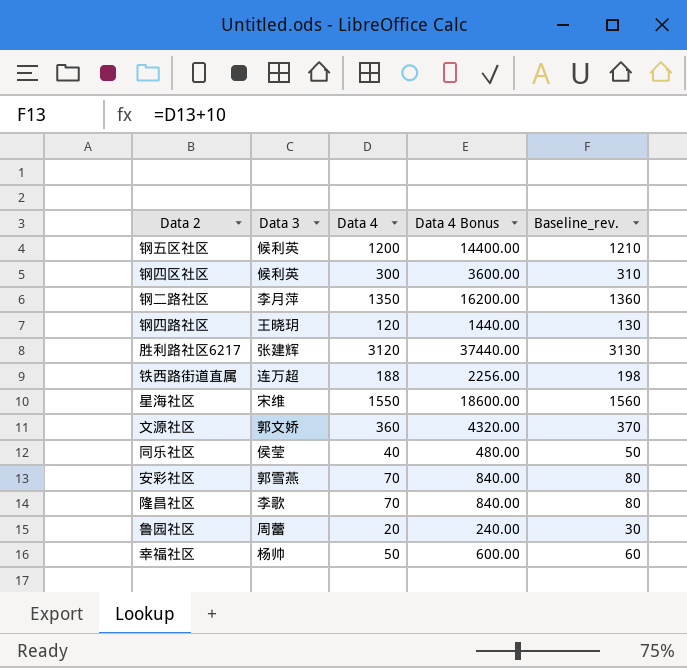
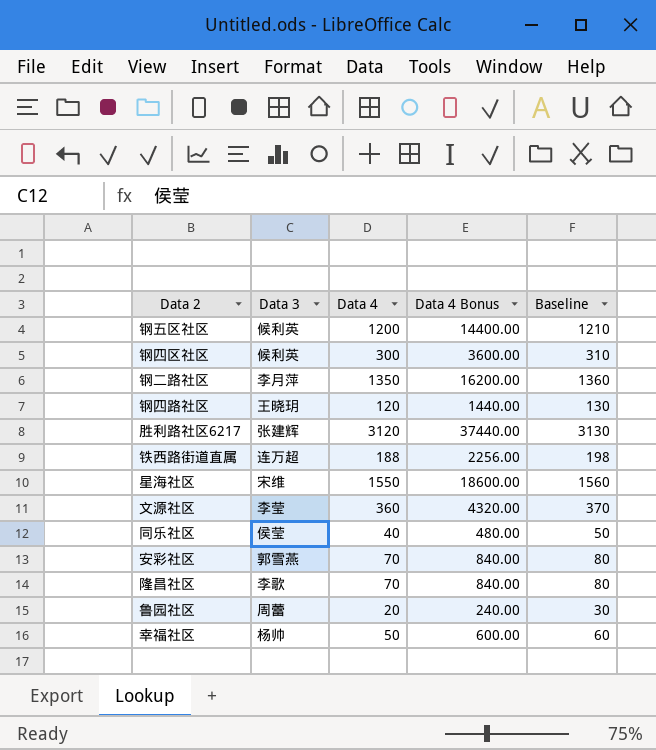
column name: Baseline_rev. -> Baseline
文源社区 | Data 3: 郭文娇 -> 李莹

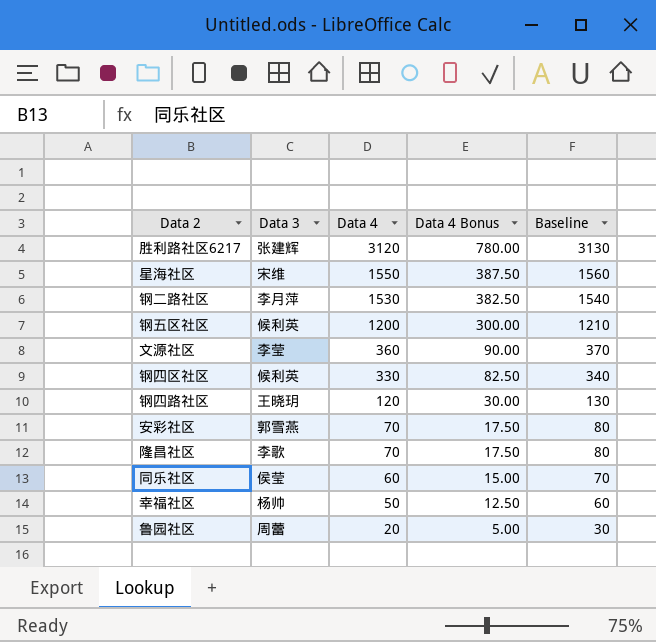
row order: none -> Data 4 descending
column Data 4 Bonus | formula: [Data 4] * 12 -> [Data 4] * 0.25
row 铁西路街道直属: 连万超 | 188 | 2256.00 | 198 -> none
钢二路社区 | Data 4: 1350 -> 1530
钢二路社区 | Baseline: 1360 -> 1540
钢四区社区 | Data 4: 300 -> 330
钢四区社区 | Baseline: 310 -> 340
同乐社区 | Data 4: 40 -> 60
同乐社区 | Baseline: 50 -> 70

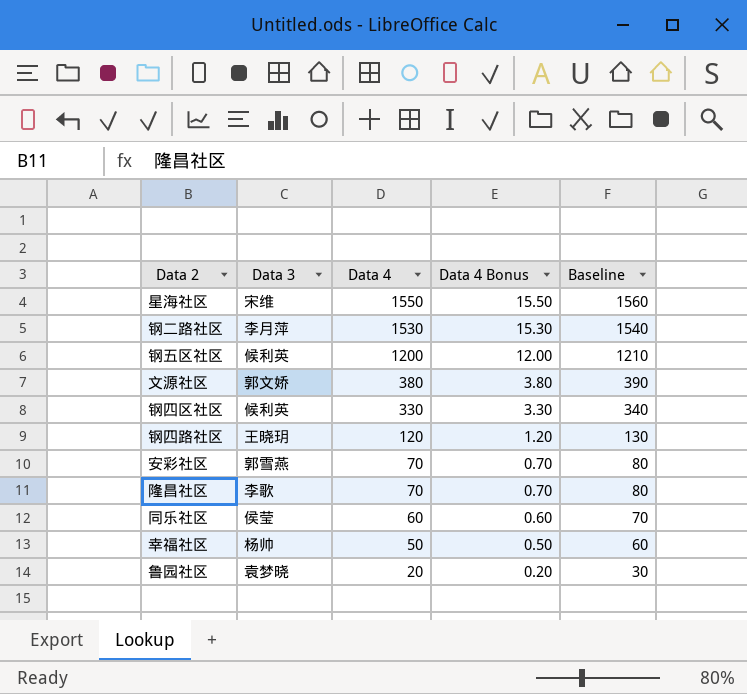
column Data 4 Bonus | formula: [Data 4] * 0.25 -> [Data 4] * 0.01
row 胜利路社区6217: 张建辉 | 3120 | 780.00 | 3130 -> none
文源社区 | Data 3: 李莹 -> 郭文娇
文源社区 | Data 4: 360 -> 380
文源社区 | Baseline: 370 -> 390
鲁园社区 | Data 3: 周蕾 -> 袁梦晓

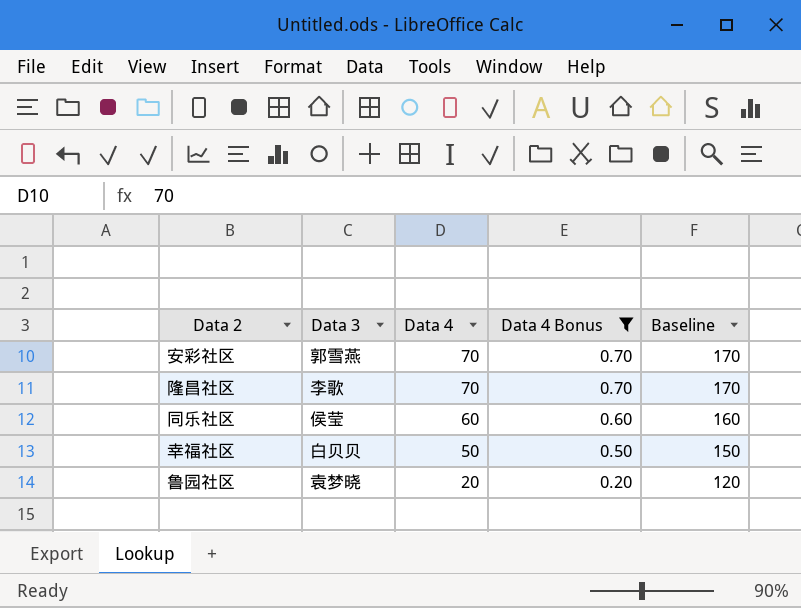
filter: none -> Data 4 Bonus <= 0.70
column Baseline | formula: [Data 4] + 10 -> [Data 4] + 100
幸福社区 | Data 3: 杨帅 -> 白贝贝

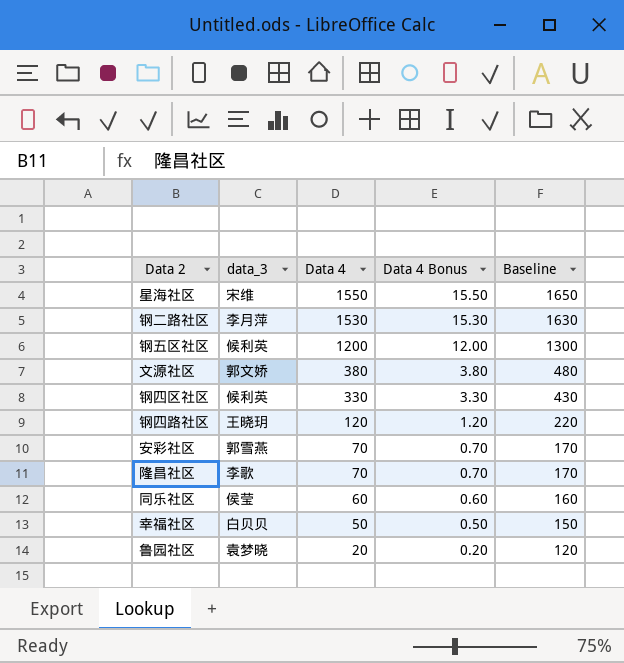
filter: Data 4 Bonus <= 0.70 -> none
column name: Data 3 -> data_3

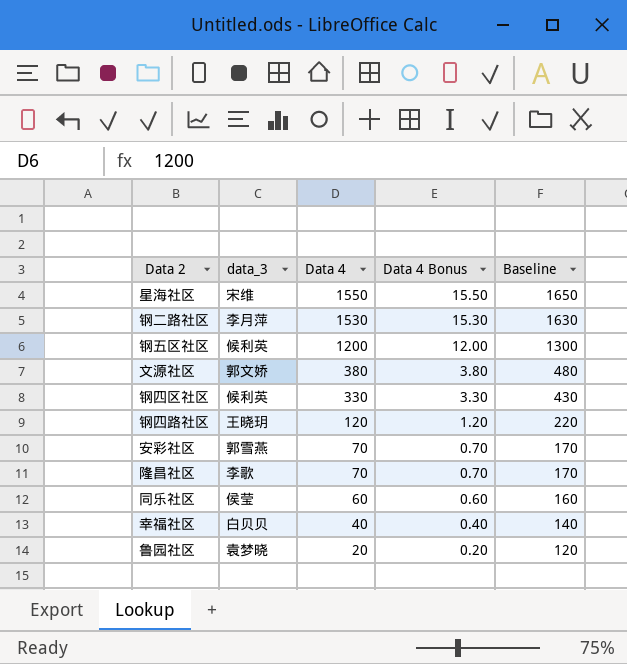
幸福社区 | Data 4: 50 -> 40
幸福社区 | Data 4 Bonus: 0.50 -> 0.40
幸福社区 | Baseline: 150 -> 140

